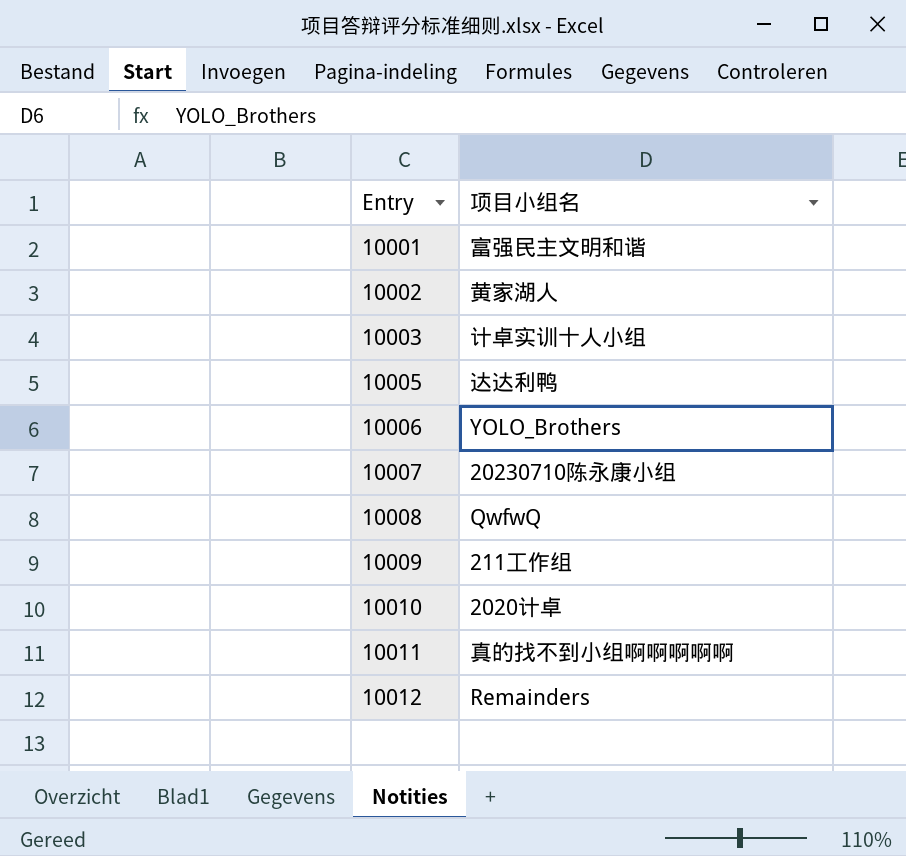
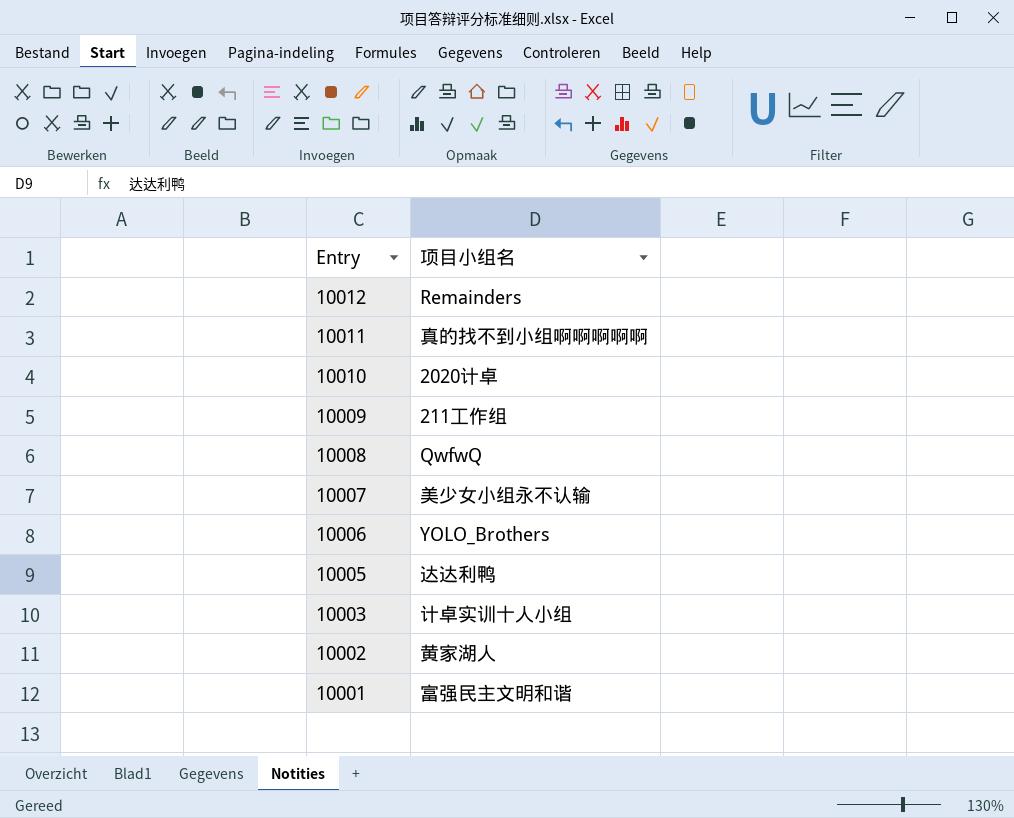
row order: Entry ascending -> Entry descending
10007 | 项目小组名: 20230710陈永康小组 -> 美少女小组永不认输

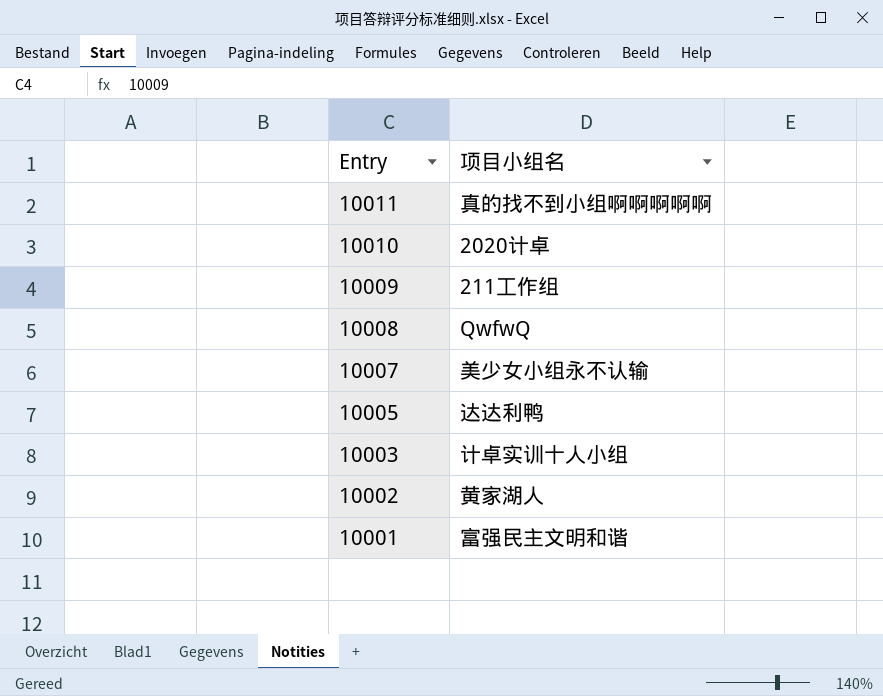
row 10012: Remainders -> none
row 10006: YOLO_Brothers -> none

